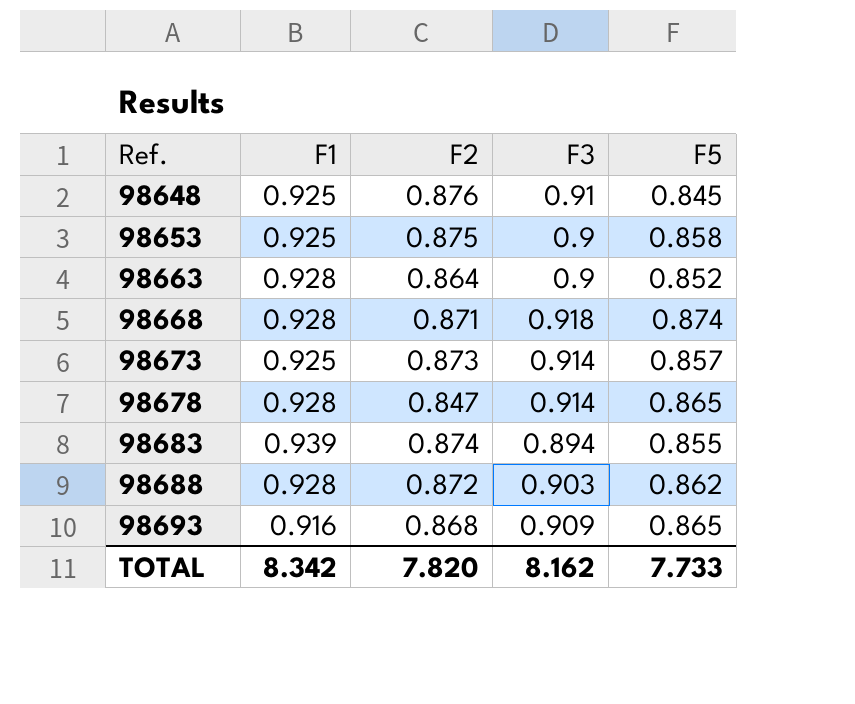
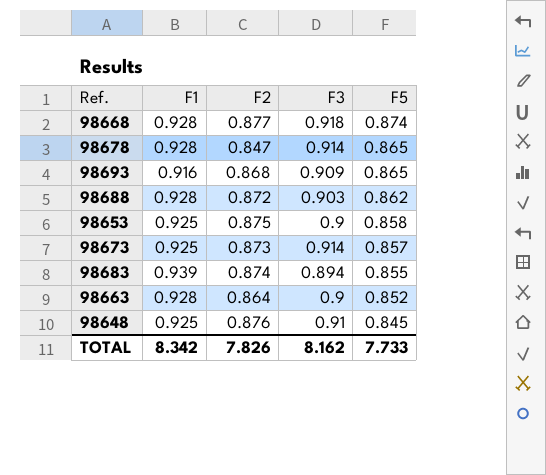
row order: Ref. ascending -> F5 descending
98668 | F2: 0.871 -> 0.877
TOTAL | F2: 7.820 -> 7.826

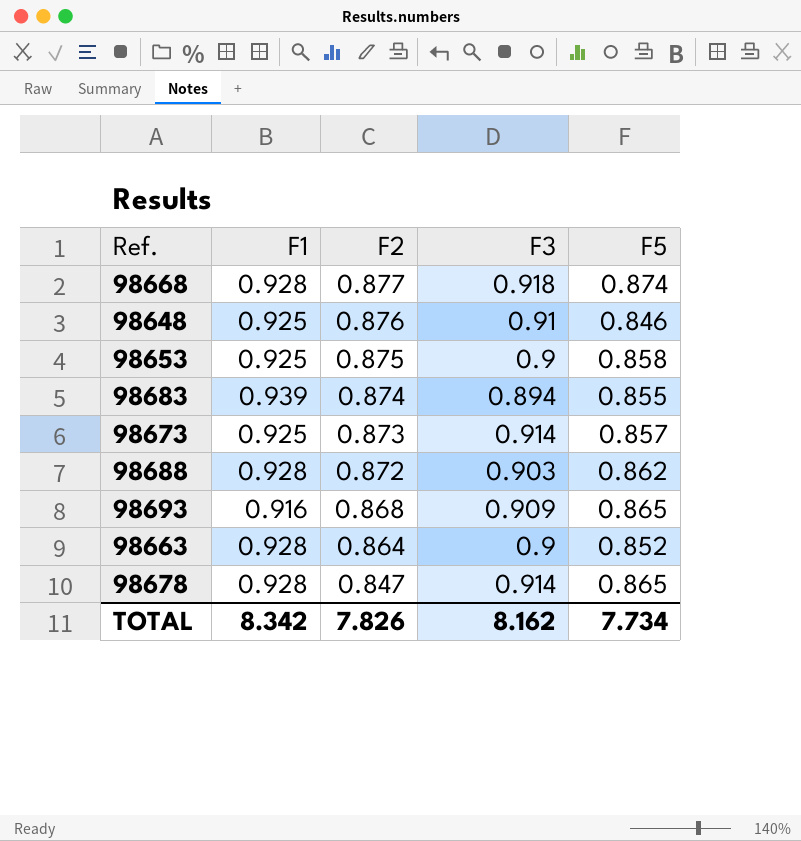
row order: F5 descending -> F2 descending
98648 | F5: 0.845 -> 0.846
TOTAL | F5: 7.733 -> 7.734

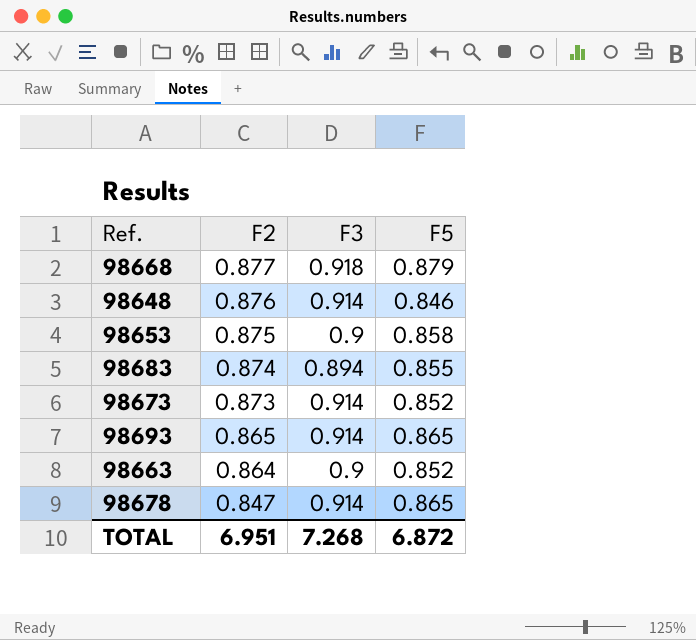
column F1 | position: 2 -> none
row 98688: 0.928 | 0.872 | 0.903 | 0.862 -> none
98668 | F5: 0.874 -> 0.879
98648 | F3: 0.91 -> 0.914
98673 | F5: 0.857 -> 0.852
98693 | F2: 0.868 -> 0.865
98693 | F3: 0.909 -> 0.914
TOTAL | F2: 7.826 -> 6.951
TOTAL | F3: 8.162 -> 7.268
TOTAL | F5: 7.734 -> 6.872

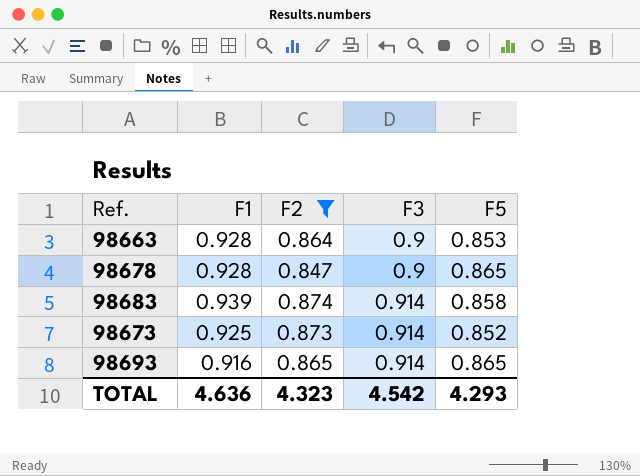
filter: none -> F2 <= 0.874
row order: F2 descending -> F3 ascending
column F1 | position: none -> 2
98663 | F5: 0.852 -> 0.853
98678 | F3: 0.914 -> 0.9
98683 | F3: 0.894 -> 0.914
98683 | F5: 0.855 -> 0.858
TOTAL | F2: 6.951 -> 4.323
TOTAL | F3: 7.268 -> 4.542
TOTAL | F5: 6.872 -> 4.293

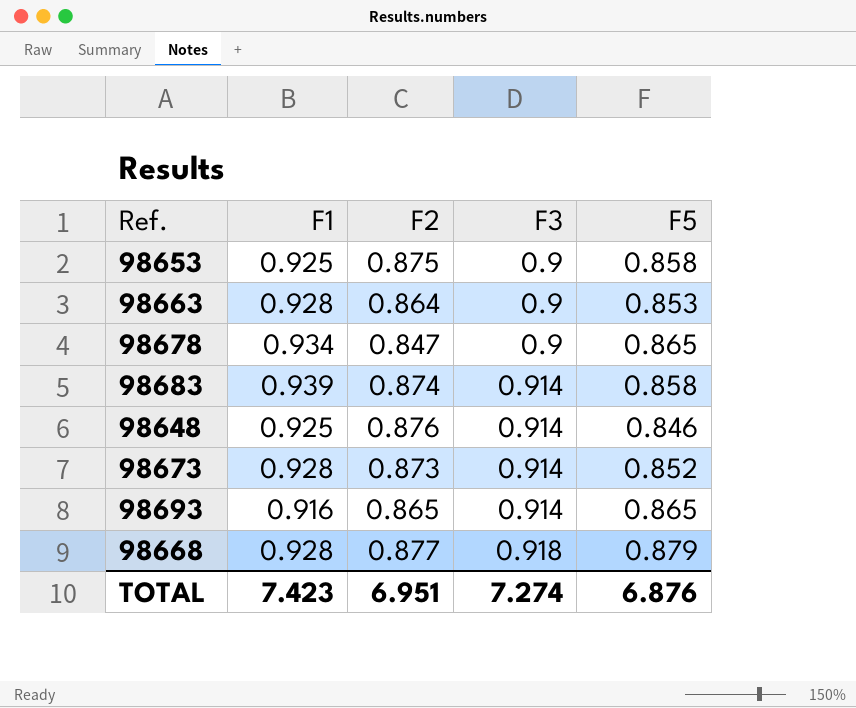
filter: F2 <= 0.874 -> none
98678 | F1: 0.928 -> 0.934
98673 | F1: 0.925 -> 0.928
TOTAL | F1: 4.636 -> 7.423
TOTAL | F2: 4.323 -> 6.951
TOTAL | F3: 4.542 -> 7.274
TOTAL | F5: 4.293 -> 6.876

